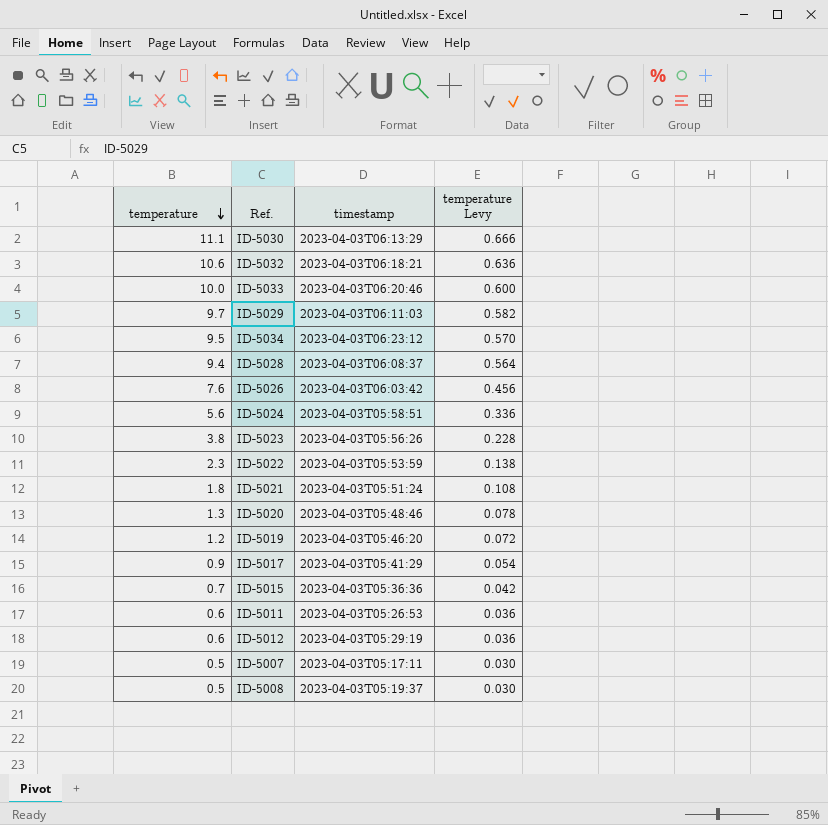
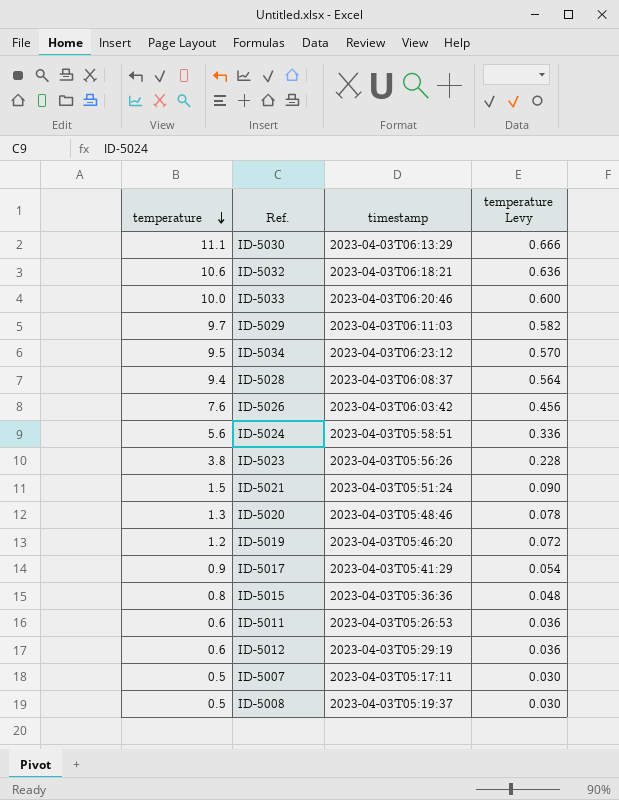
row ID-5022: 2.3 | 2023-04-03T05:53:59 | 0.138 -> none
ID-5021 | temperature: 1.8 -> 1.5
ID-5021 | temperature Levy: 0.108 -> 0.090
ID-5015 | temperature: 0.7 -> 0.8
ID-5015 | temperature Levy: 0.042 -> 0.048

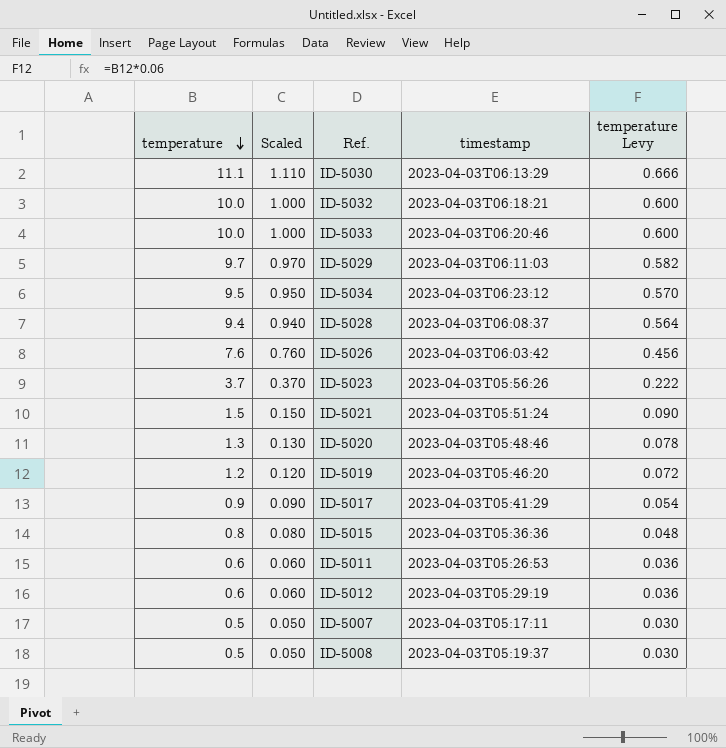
column Scaled | formula: none -> [temperature] * 0.1
row ID-5024: 5.6 | 2023-04-03T05:58:51 | 0.336 -> none
ID-5032 | temperature: 10.6 -> 10.0
ID-5032 | temperature Levy: 0.636 -> 0.600
ID-5023 | temperature: 3.8 -> 3.7
ID-5023 | temperature Levy: 0.228 -> 0.222

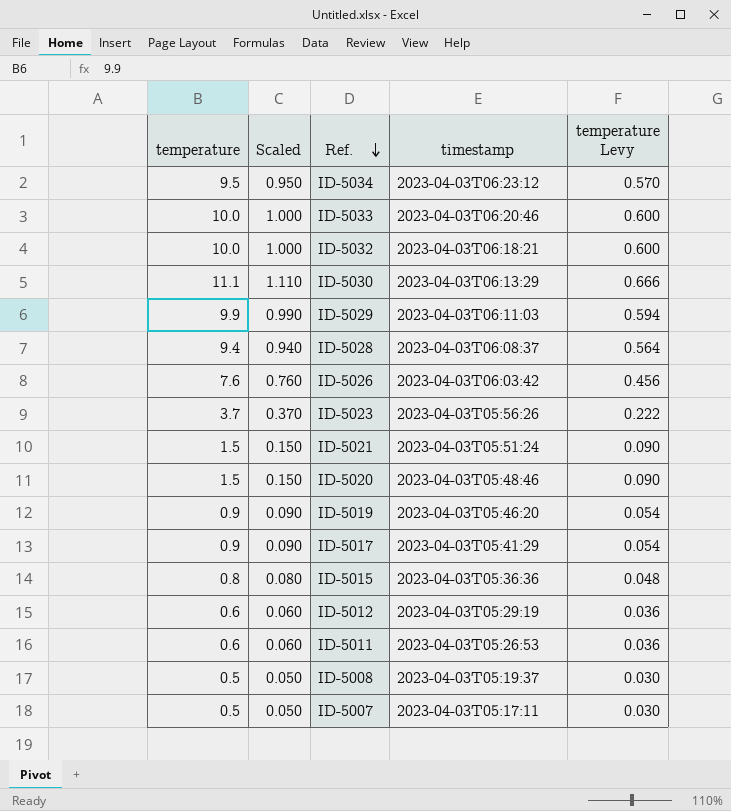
row order: temperature descending -> Ref. descending
ID-5029 | temperature: 9.7 -> 9.9
ID-5029 | Scaled: 0.970 -> 0.990
ID-5029 | temperature Levy: 0.582 -> 0.594
ID-5020 | temperature: 1.3 -> 1.5
ID-5020 | Scaled: 0.130 -> 0.150
ID-5020 | temperature Levy: 0.078 -> 0.090
ID-5019 | temperature: 1.2 -> 0.9
ID-5019 | Scaled: 0.120 -> 0.090
ID-5019 | temperature Levy: 0.072 -> 0.054

